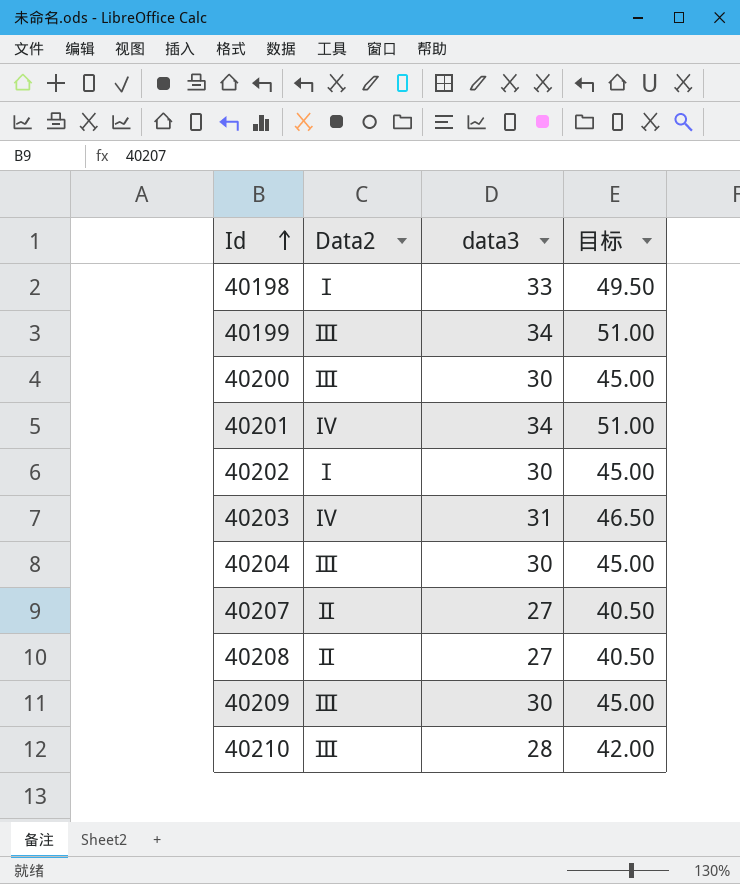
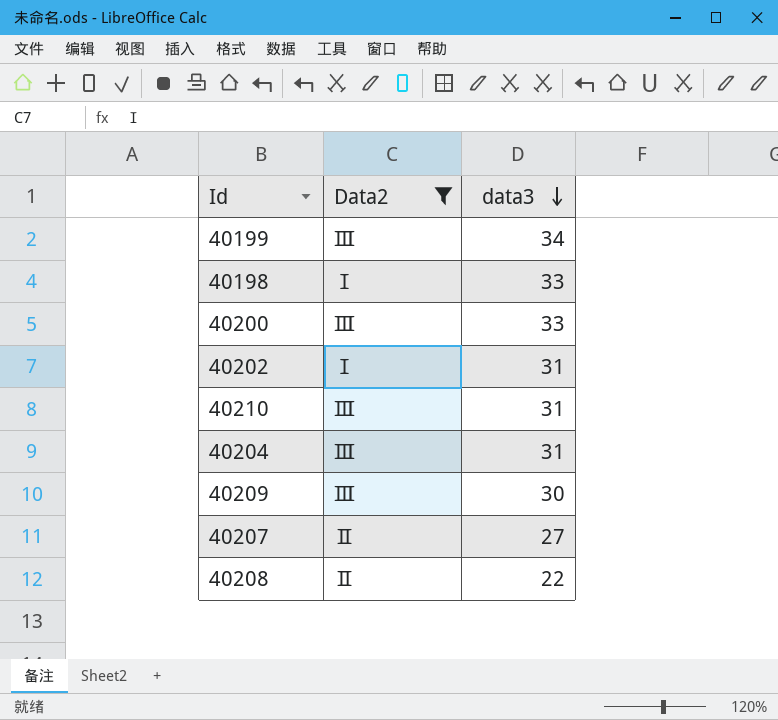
filter: none -> Data2 != Ⅳ
row order: Id ascending -> data3 descending
column 目标 | formula: [data3] * 1.5 -> none
40200 | data3: 30 -> 33
40202 | data3: 30 -> 31
40210 | data3: 28 -> 31
40204 | data3: 30 -> 31
40208 | data3: 27 -> 22

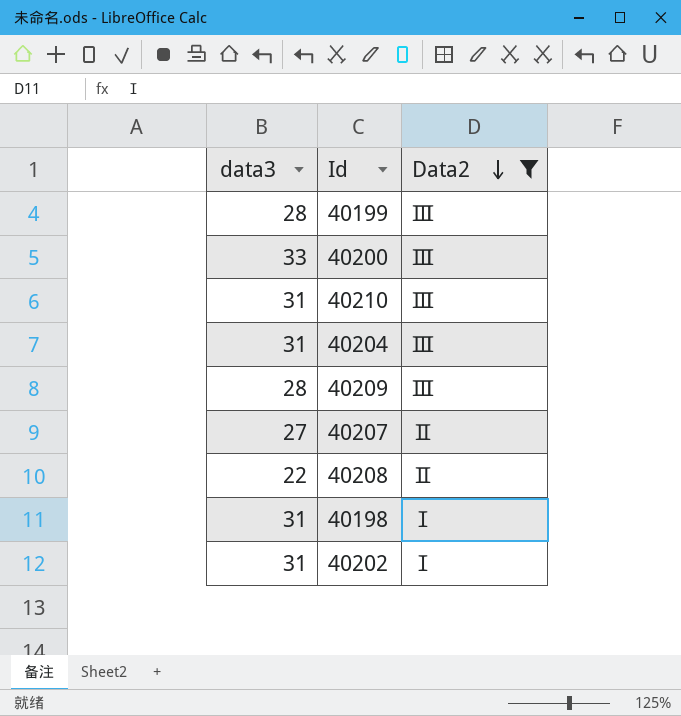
row order: data3 descending -> Data2 descending
column data3 | position: 3 -> 1
40199 | data3: 34 -> 28
40209 | data3: 30 -> 28
40198 | data3: 33 -> 31

